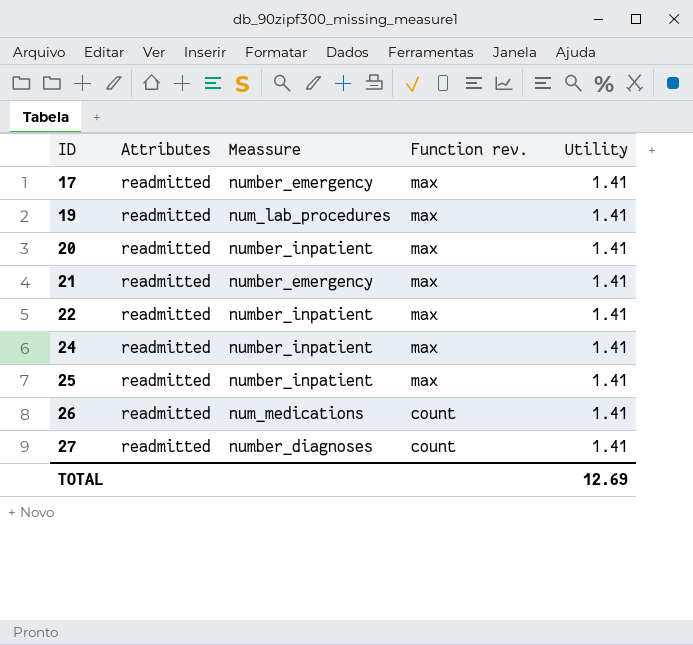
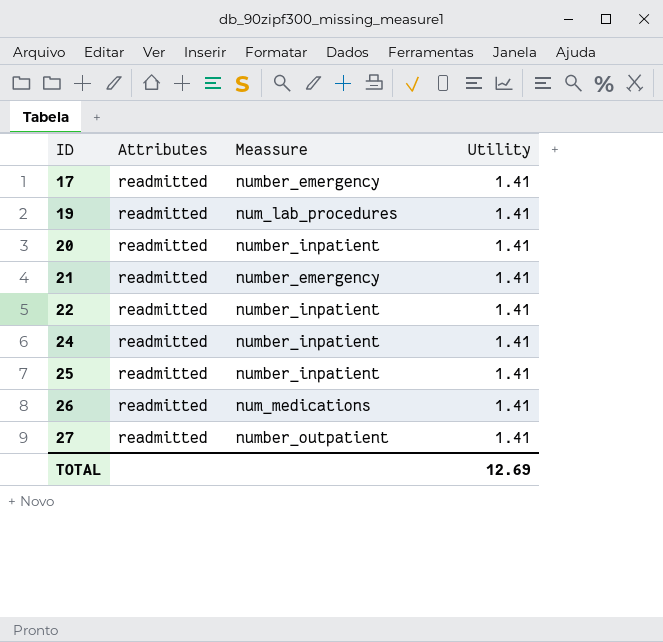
column Function rev. | position: 4 -> none
27 | Meassure: number_diagnoses -> number_outpatient

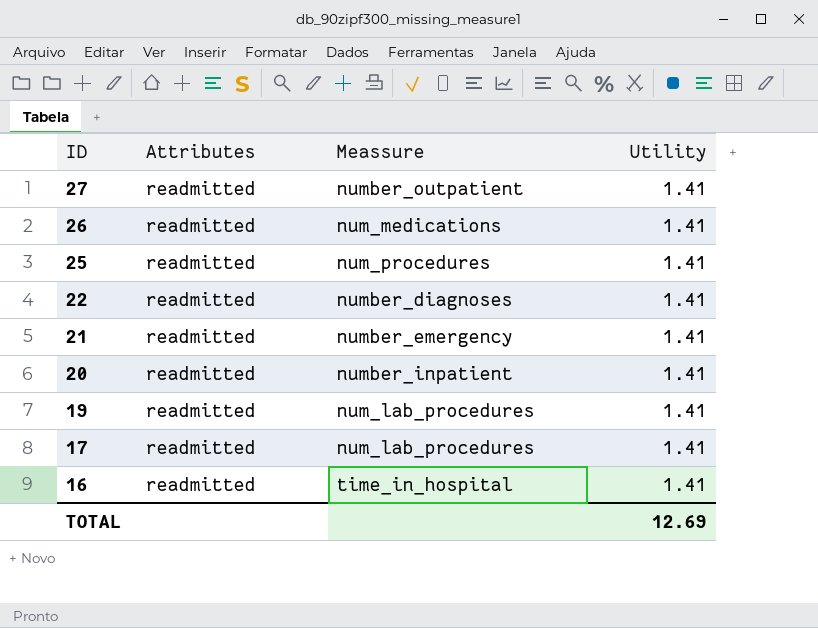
row order: ID ascending -> ID descending
row 24: readmitted | number_inpatient | 1.41 -> none
25 | Meassure: number_inpatient -> num_procedures
22 | Meassure: number_inpatient -> number_diagnoses
17 | Meassure: number_emergency -> num_lab_procedures
row 16: none -> readmitted | time_in_hospital | 1.41

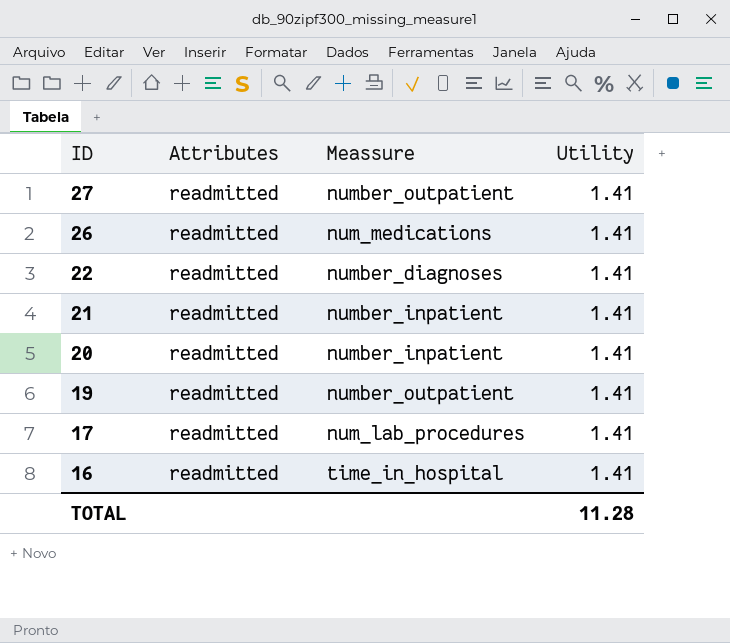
row 25: readmitted | num_procedures | 1.41 -> none
21 | Meassure: number_emergency -> number_inpatient
19 | Meassure: num_lab_procedures -> number_outpatient
TOTAL | Utility: 12.69 -> 11.28

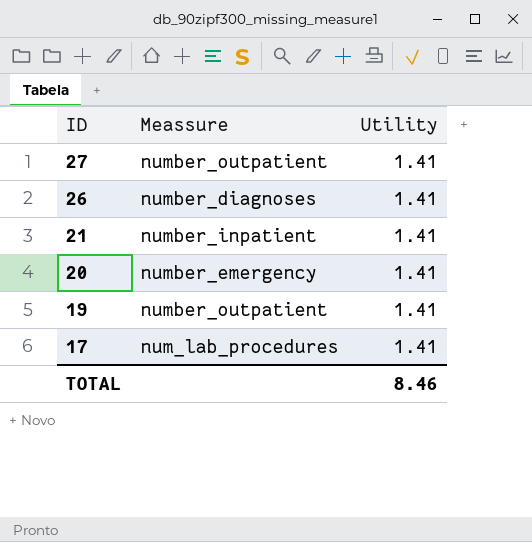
column Attributes | position: 2 -> none
row 22: readmitted | number_diagnoses | 1.41 -> none
row 16: readmitted | time_in_hospital | 1.41 -> none
26 | Meassure: num_medications -> number_diagnoses
20 | Meassure: number_inpatient -> number_emergency
TOTAL | Utility: 11.28 -> 8.46

